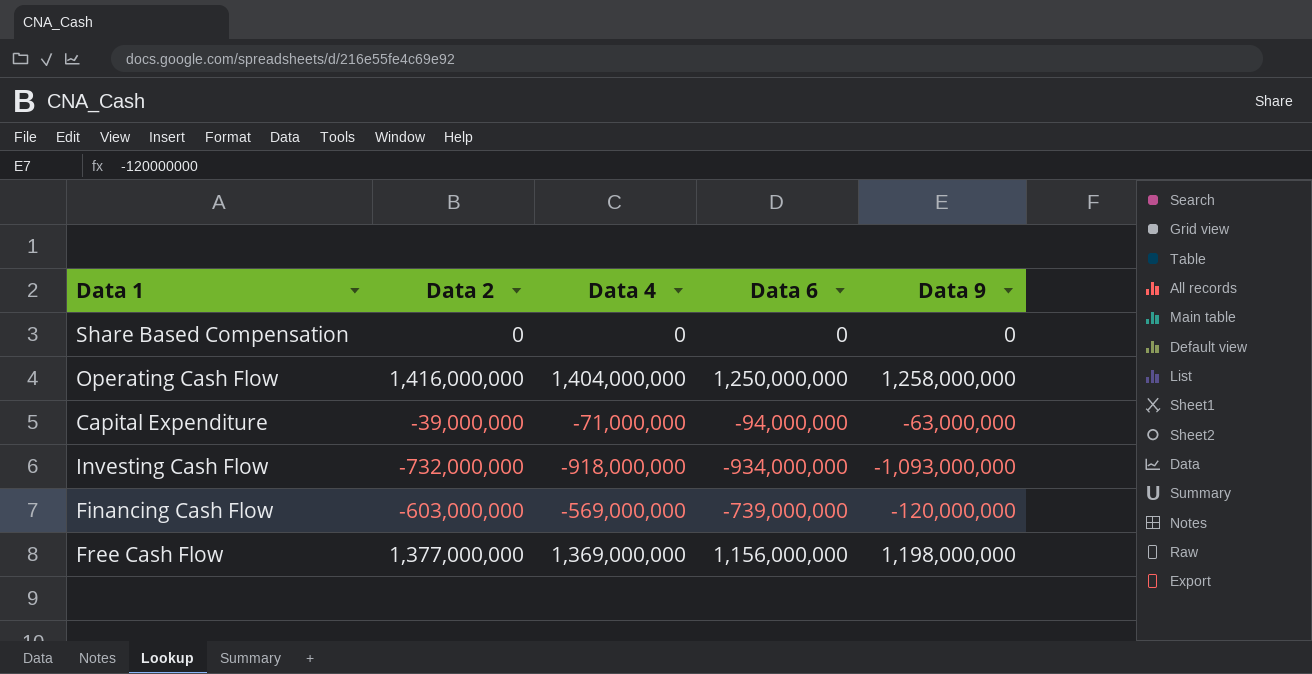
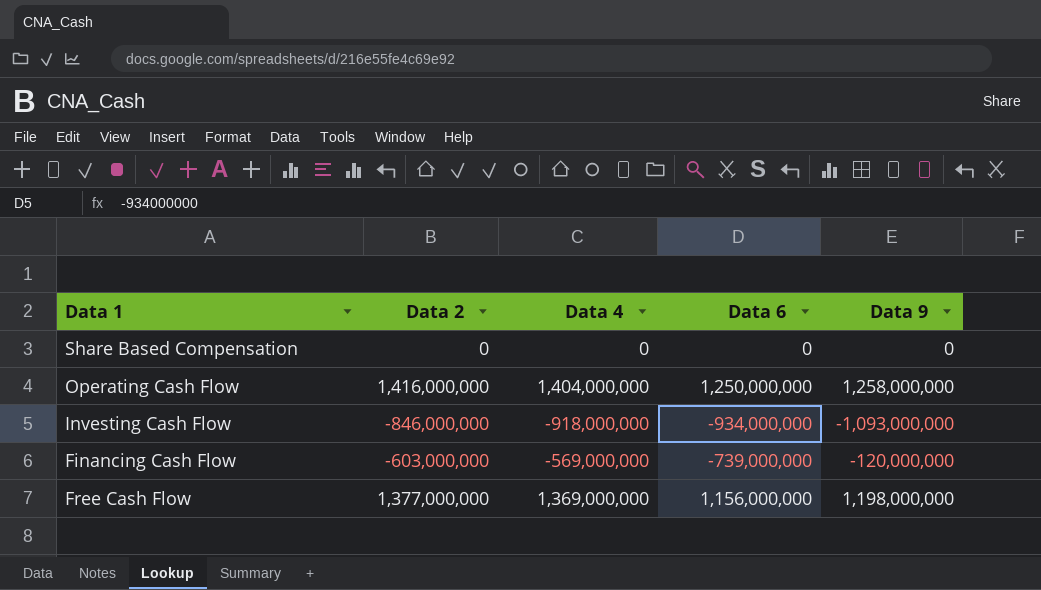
row Capital Expenditure: -39,000,000 | -71,000,000 | -94,000,000 | -63,000,000 -> none
Investing Cash Flow | Data 2: -732,000,000 -> -846,000,000

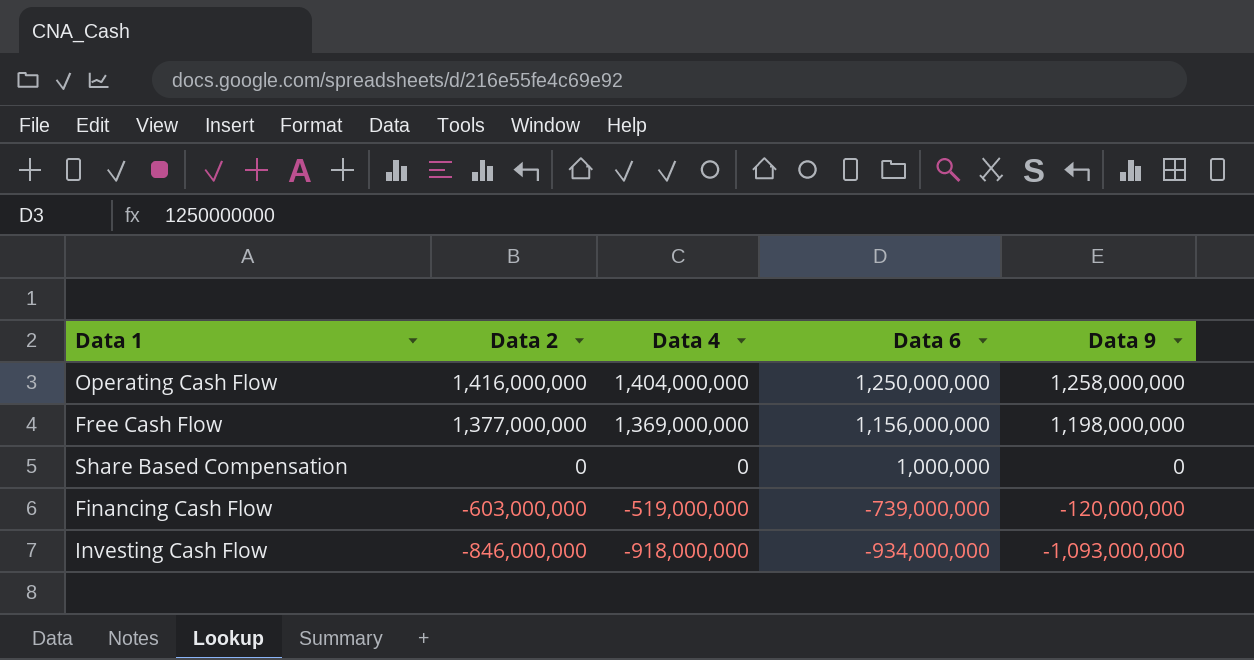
row order: none -> Data 2 descending
Share Based Compensation | Data 6: 0 -> 1,000,000
Financing Cash Flow | Data 4: -569,000,000 -> -519,000,000

